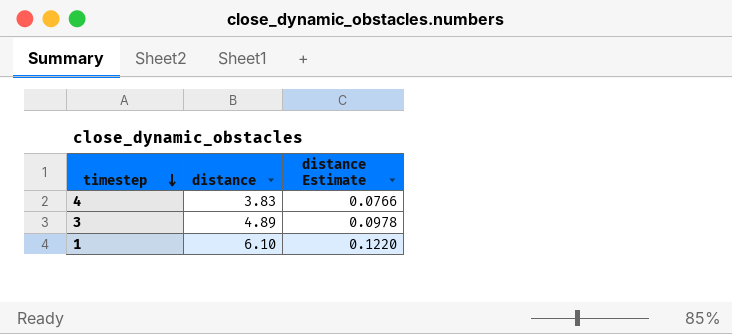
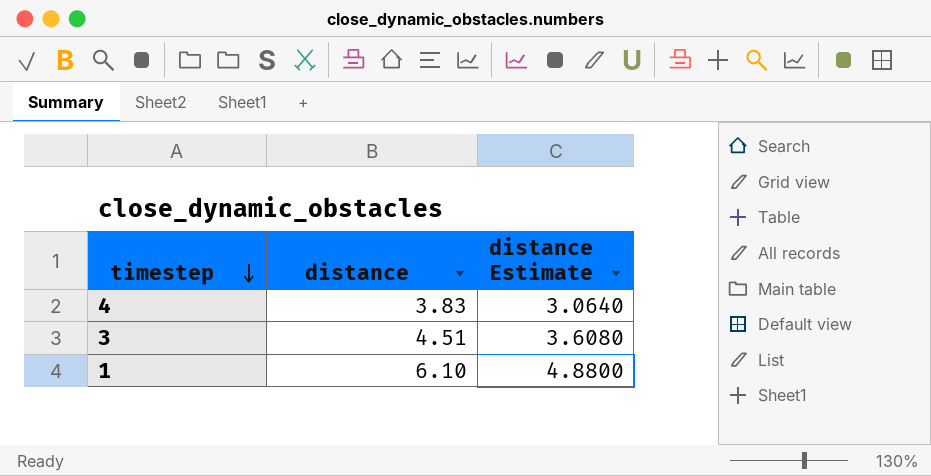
column distance Estimate | formula: [distance] * 0.02 -> [distance] * 0.8
3 | distance: 4.89 -> 4.51

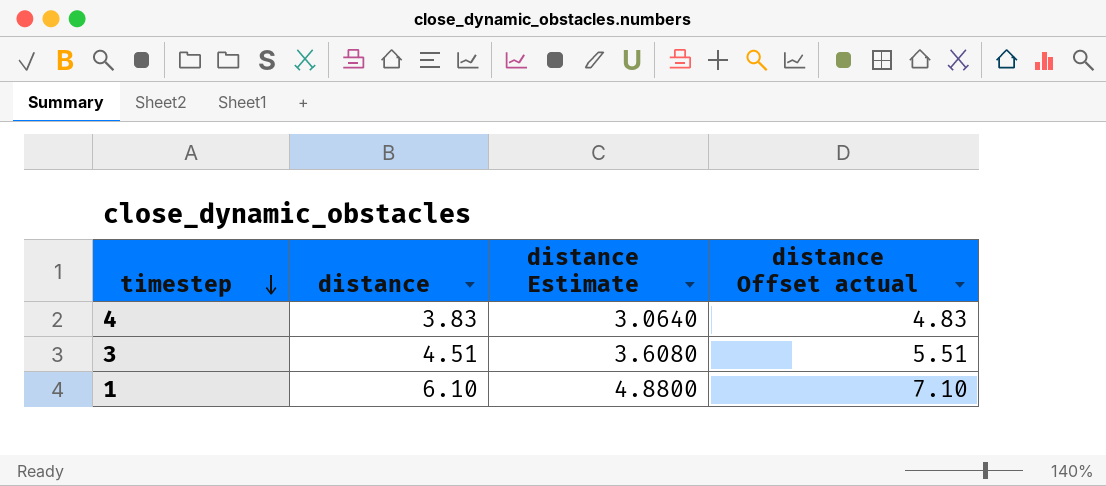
column distance Offset actual | formula: none -> [distance] + 1

